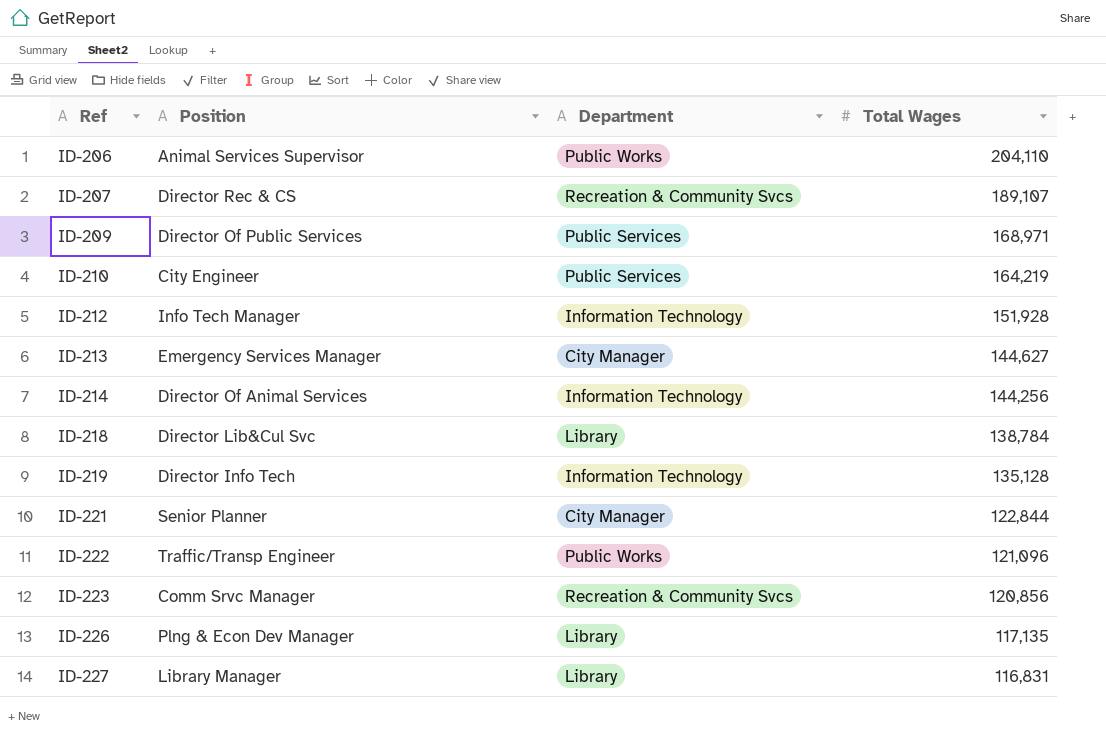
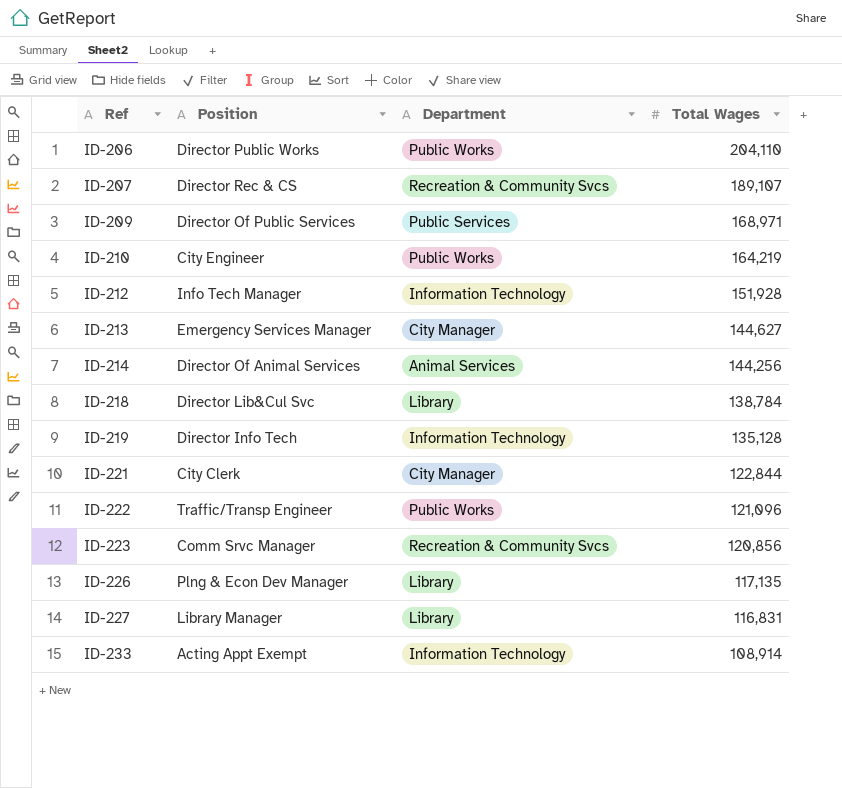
ID-206 | Position: Animal Services Supervisor -> Director Public Works
ID-210 | Department: Public Services -> Public Works
ID-214 | Department: Information Technology -> Animal Services
ID-221 | Position: Senior Planner -> City Clerk
row ID-233: none -> Acting Appt Exempt | Information Technology | 108,914

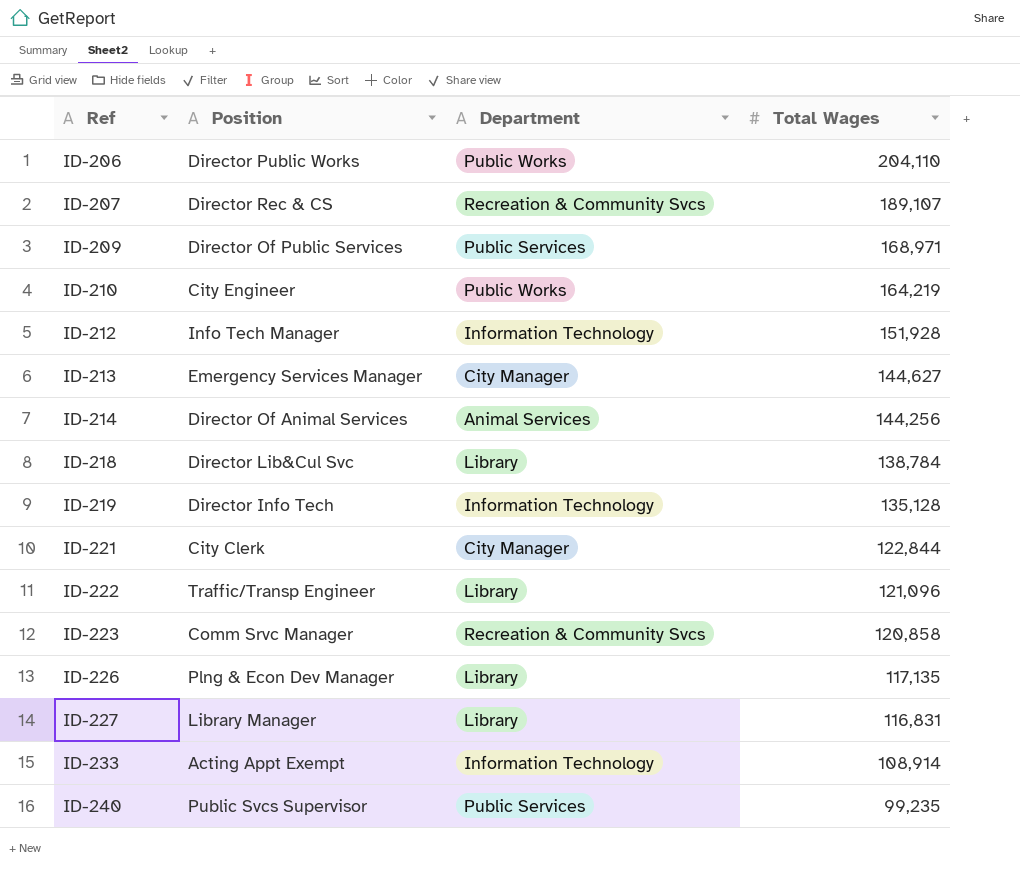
ID-222 | Department: Public Works -> Library
ID-223 | Total Wages: 120,856 -> 120,858
row ID-240: none -> Public Svcs Supervisor | Public Services | 99,235

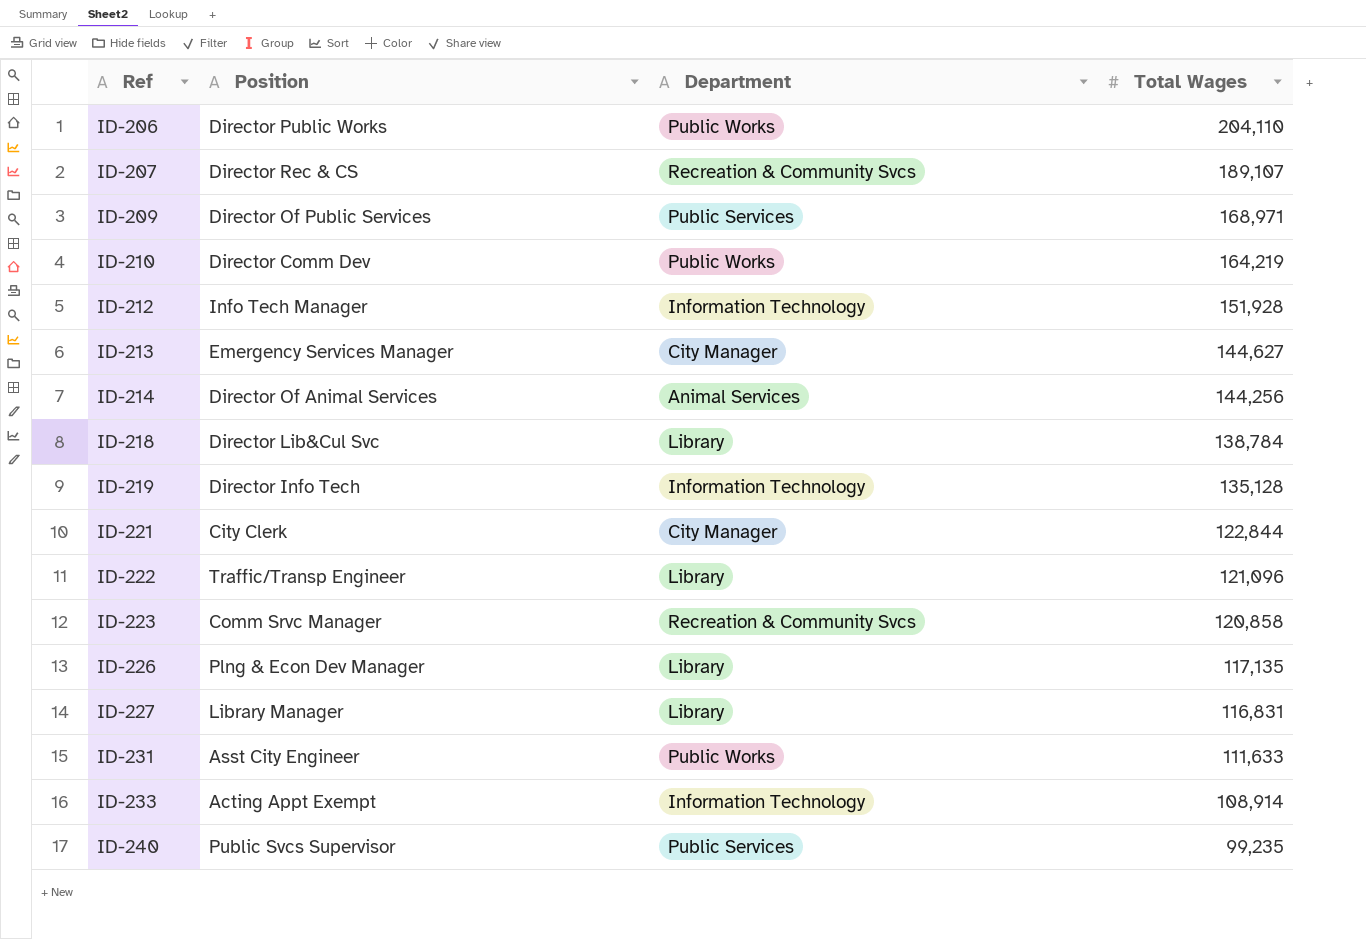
ID-210 | Position: City Engineer -> Director Comm Dev
row ID-231: none -> Asst City Engineer | Public Works | 111,633

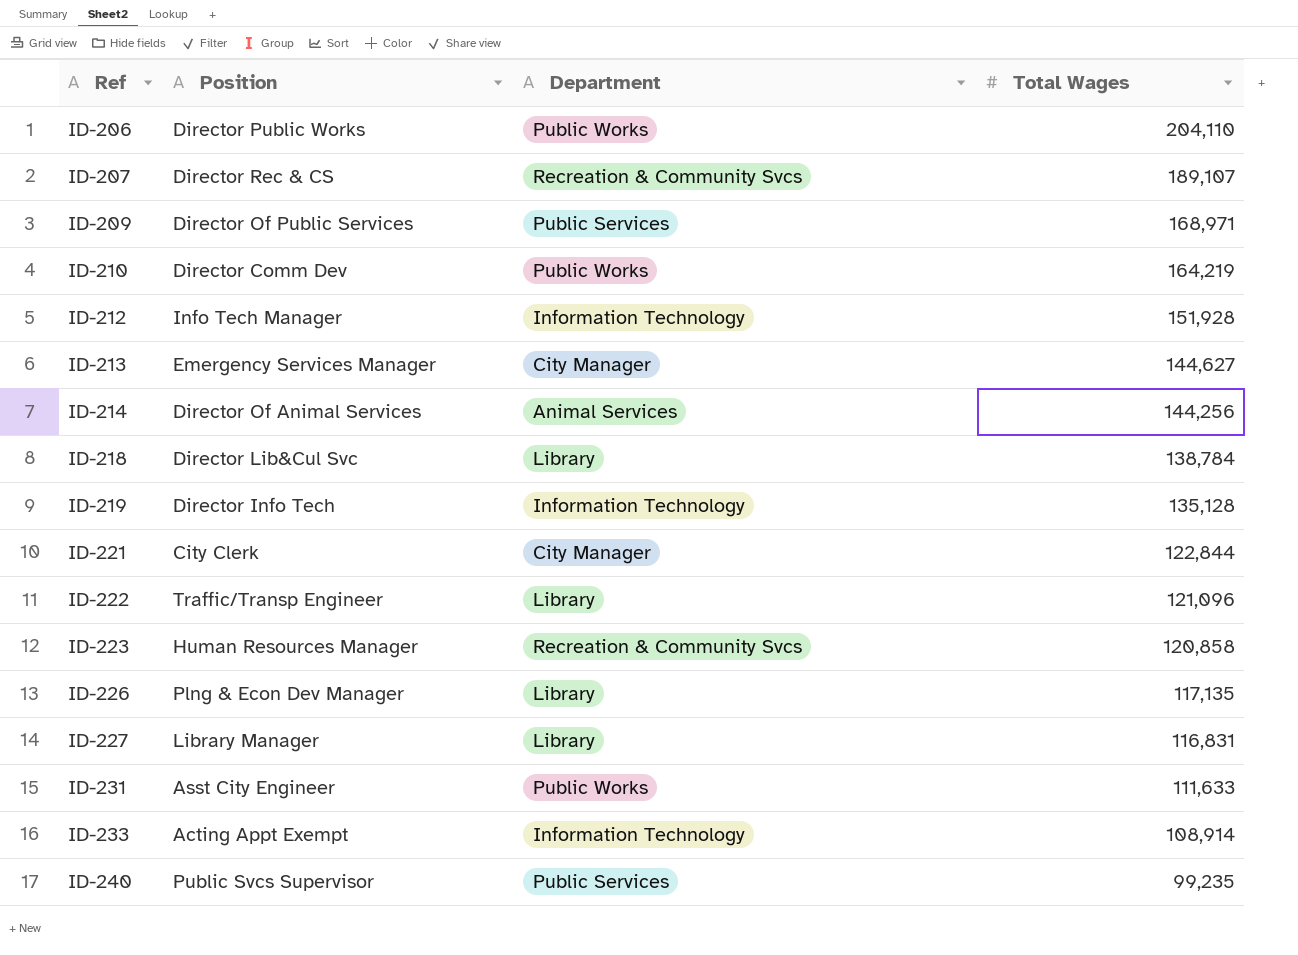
ID-223 | Position: Comm Srvc Manager -> Human Resources Manager

